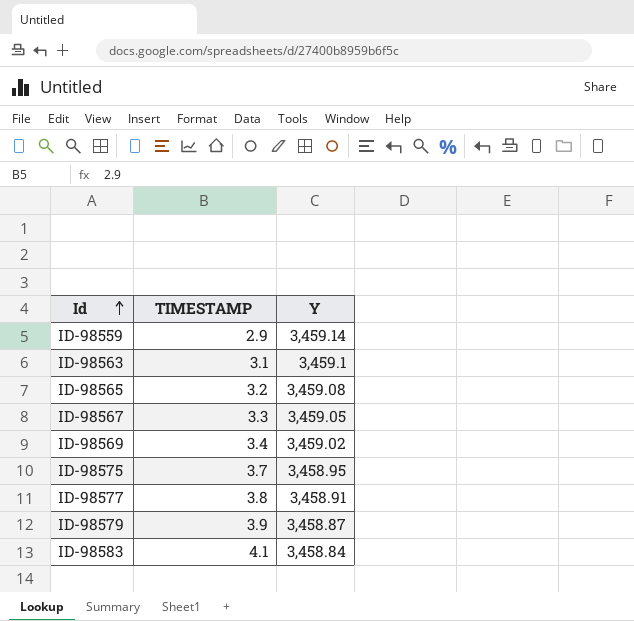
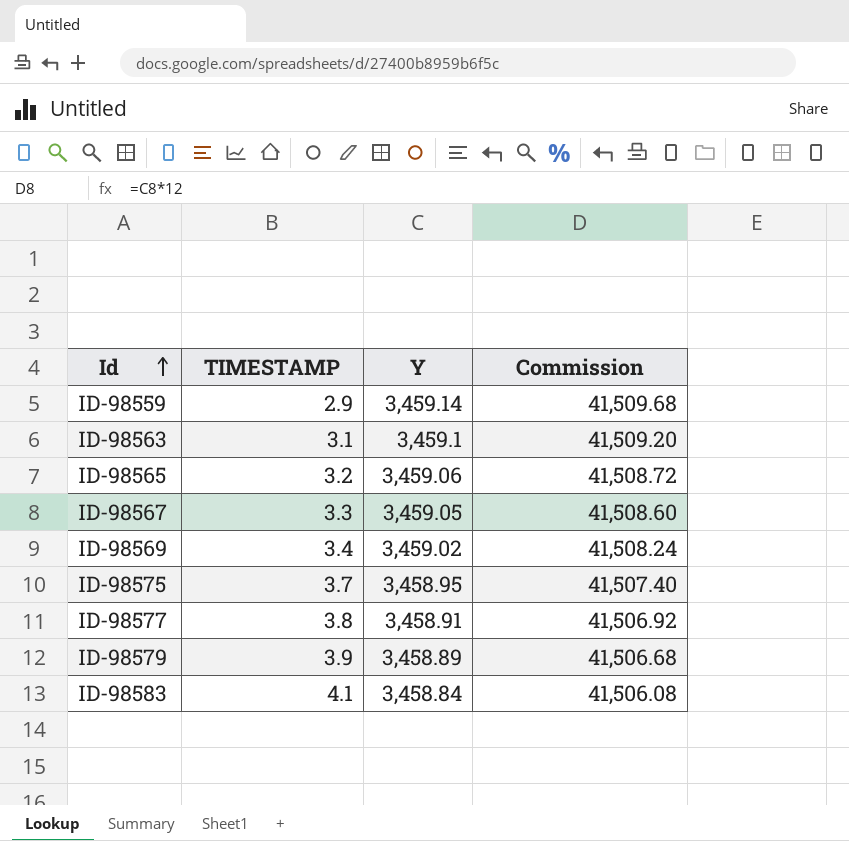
column Commission | formula: none -> [Y] * 12
ID-98565 | Y: 3,459.08 -> 3,459.06
ID-98579 | Y: 3,458.87 -> 3,458.89

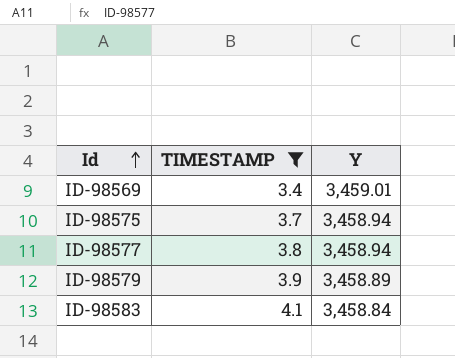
filter: none -> TIMESTAMP >= 3.4
column Commission | formula: [Y] * 12 -> none
ID-98569 | Y: 3,459.02 -> 3,459.01
ID-98575 | Y: 3,458.95 -> 3,458.94
ID-98577 | Y: 3,458.91 -> 3,458.94

